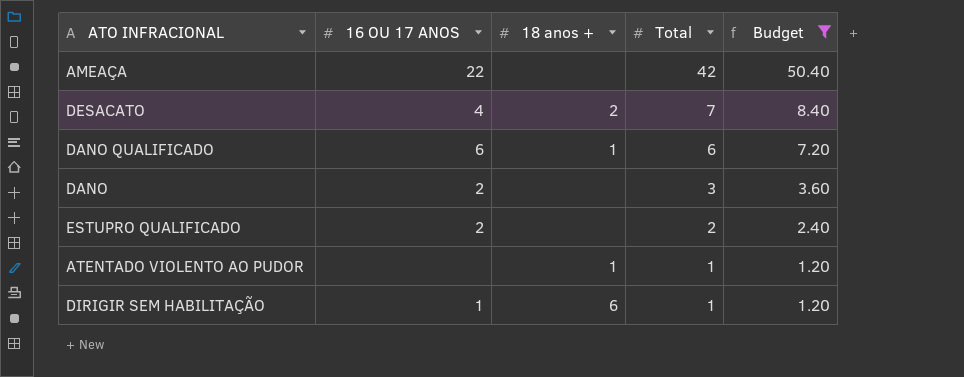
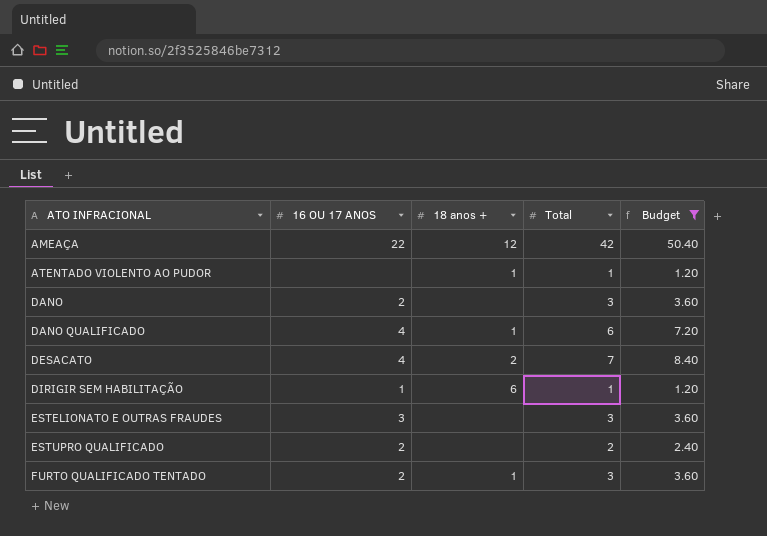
row order: Total descending -> ATO INFRACIONAL ascending
AMEAÇA | 18 anos +: none -> 12
DANO QUALIFICADO | 16 OU 17 ANOS: 6 -> 4
row ESTELIONATO E OUTRAS FRAUDES: none -> 3 | none | 3 | 3.60
row FURTO QUALIFICADO TENTADO: none -> 2 | 1 | 3 | 3.60

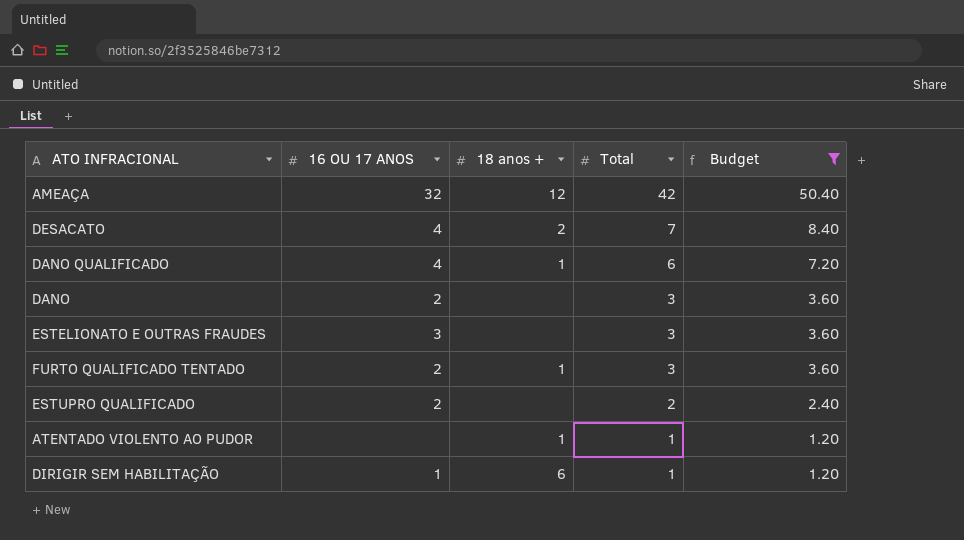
row order: ATO INFRACIONAL ascending -> Total descending
AMEAÇA | 16 OU 17 ANOS: 22 -> 32

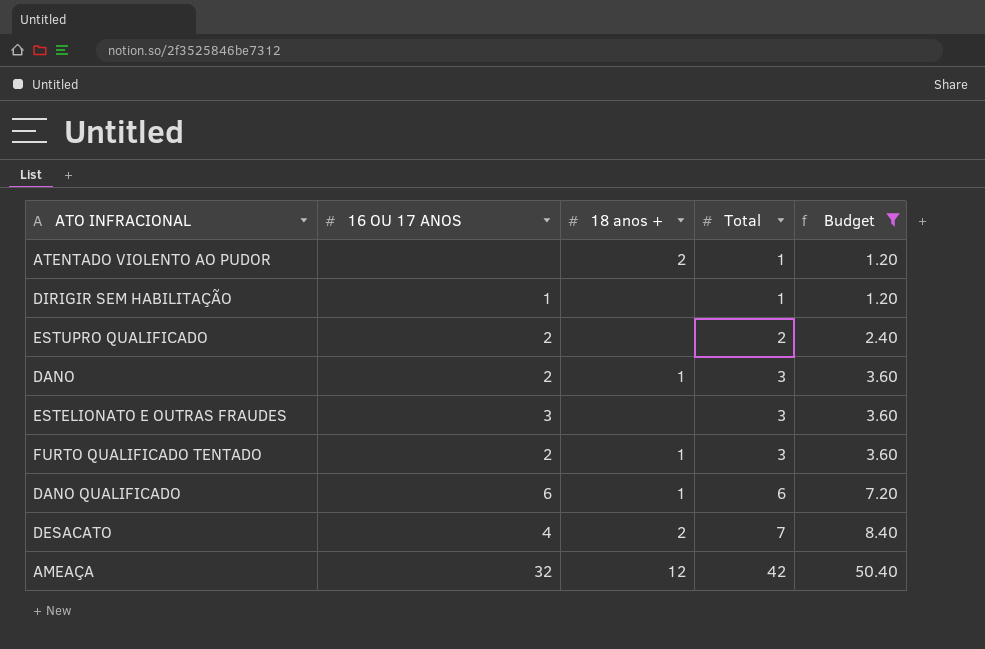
row order: Total descending -> Total ascending
ATENTADO VIOLENTO AO PUDOR | 18 anos +: 1 -> 2
DIRIGIR SEM HABILITAÇÃO | 18 anos +: 6 -> none
DANO | 18 anos +: none -> 1
DANO QUALIFICADO | 16 OU 17 ANOS: 4 -> 6

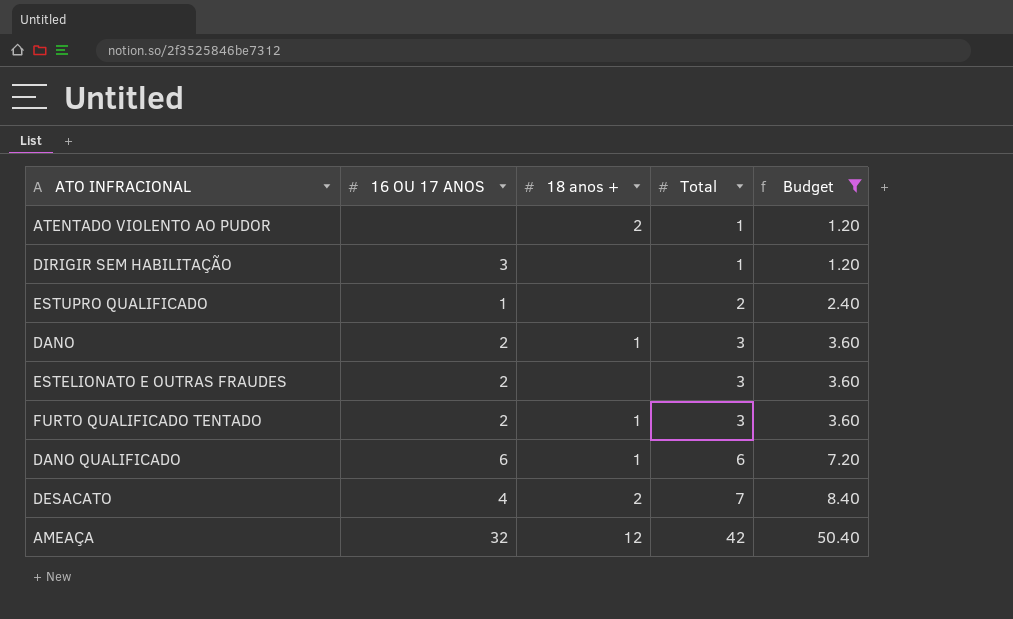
DIRIGIR SEM HABILITAÇÃO | 16 OU 17 ANOS: 1 -> 3
ESTUPRO QUALIFICADO | 16 OU 17 ANOS: 2 -> 1
ESTELIONATO E OUTRAS FRAUDES | 16 OU 17 ANOS: 3 -> 2

